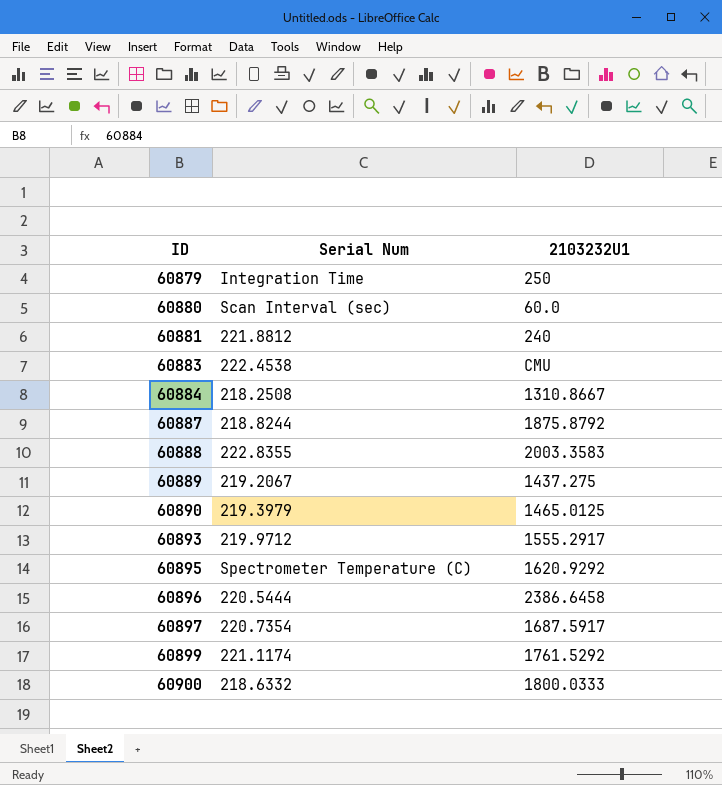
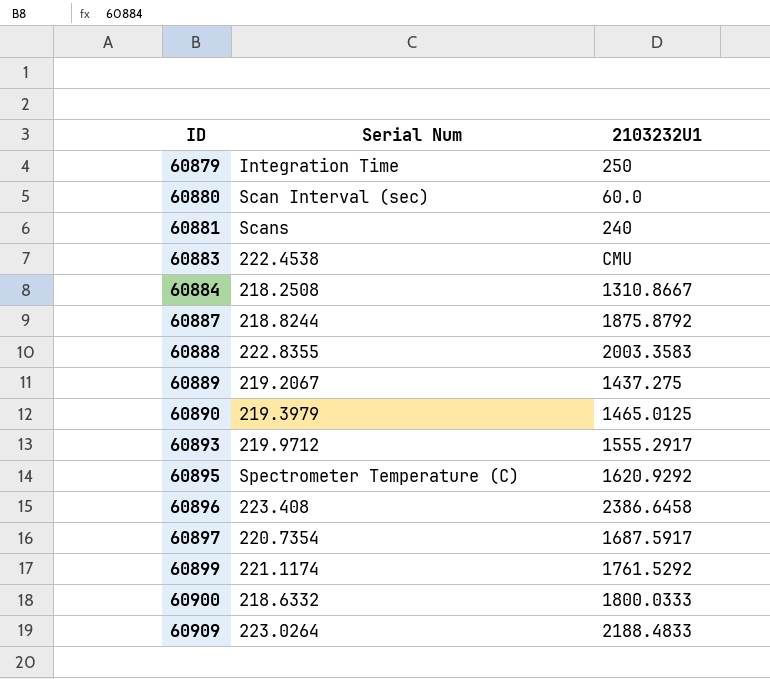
60881 | Serial Num: 221.8812 -> Scans
60896 | Serial Num: 220.5444 -> 223.408
row 60909: none -> 223.0264 | 2188.4833

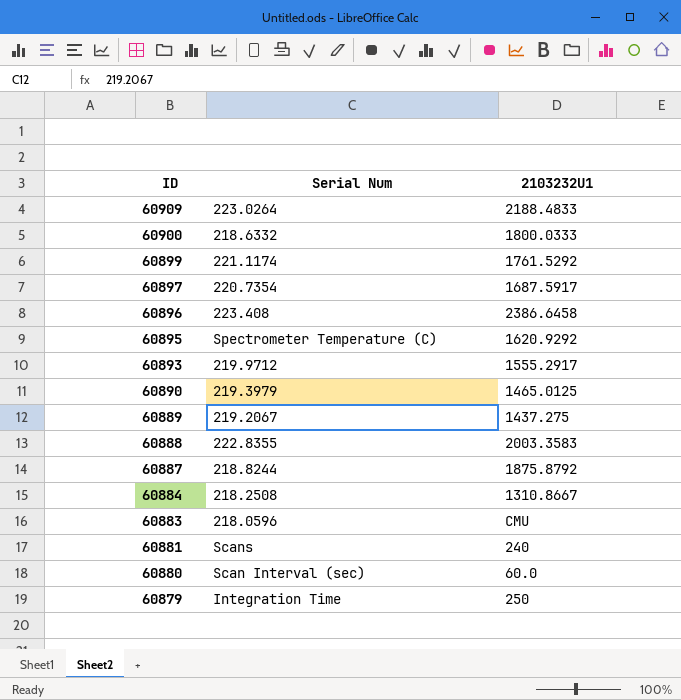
row order: ID ascending -> ID descending
60883 | Serial Num: 222.4538 -> 218.0596

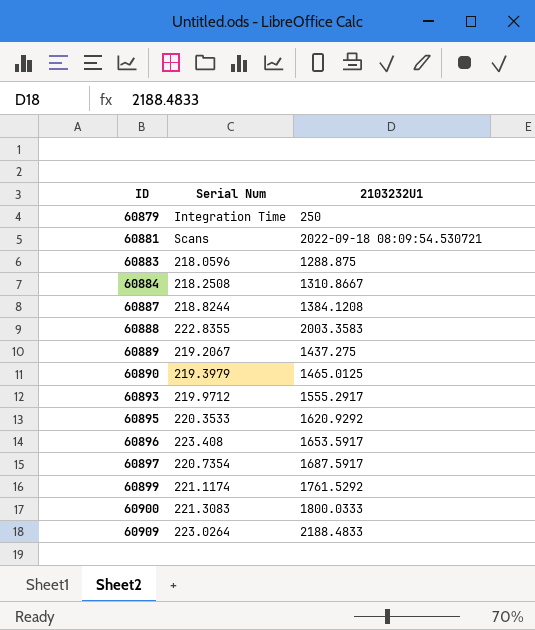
row order: ID descending -> ID ascending
row 60880: Scan Interval (sec) | 60.0 -> none
60881 | 2103232U1: 240 -> 2022-09-18 08:09:54.530721
60883 | 2103232U1: CMU -> 1288.875
60887 | 2103232U1: 1875.8792 -> 1384.1208
60895 | Serial Num: Spectrometer Temperature (C) -> 220.3533
60896 | 2103232U1: 2386.6458 -> 1653.5917
60900 | Serial Num: 218.6332 -> 221.3083

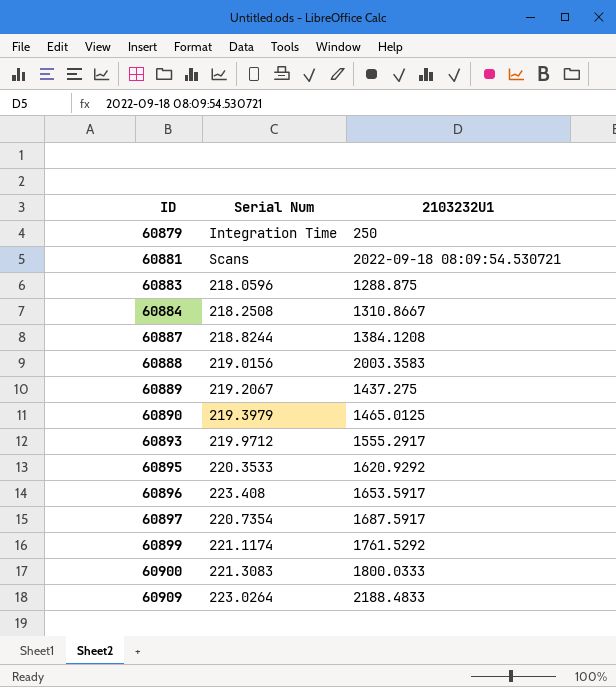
60888 | Serial Num: 222.8355 -> 219.0156

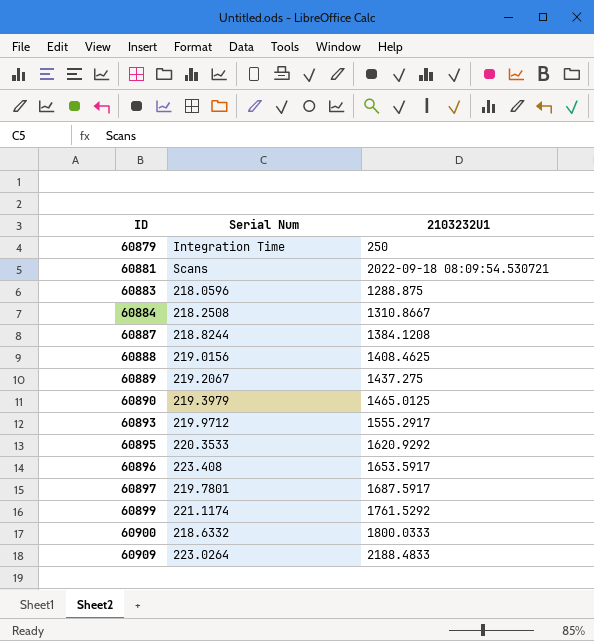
60888 | 2103232U1: 2003.3583 -> 1408.4625
60897 | Serial Num: 220.7354 -> 219.7801
60900 | Serial Num: 221.3083 -> 218.6332

